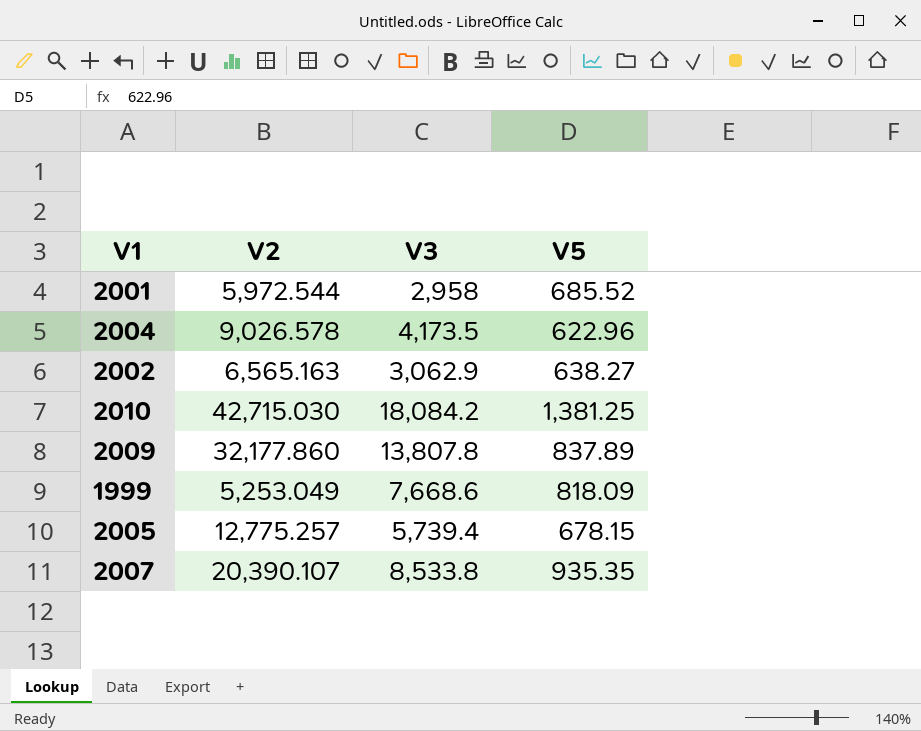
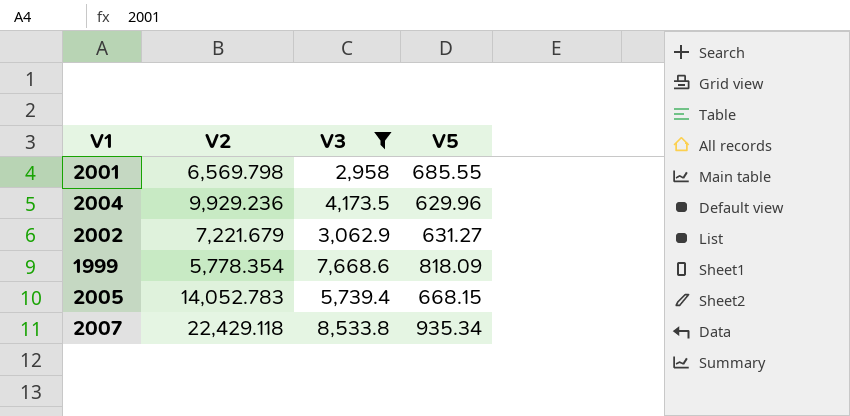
filter: none -> V3 <= 8,533.8
2001 | V2: 5,972.544 -> 6,569.798
2001 | V5: 685.52 -> 685.55
2004 | V2: 9,026.578 -> 9,929.236
2004 | V5: 622.96 -> 629.96
2002 | V2: 6,565.163 -> 7,221.679
2002 | V5: 638.27 -> 631.27
1999 | V2: 5,253.049 -> 5,778.354
2005 | V2: 12,775.257 -> 14,052.783
2005 | V5: 678.15 -> 668.15
2007 | V2: 20,390.107 -> 22,429.118
2007 | V5: 935.35 -> 935.34

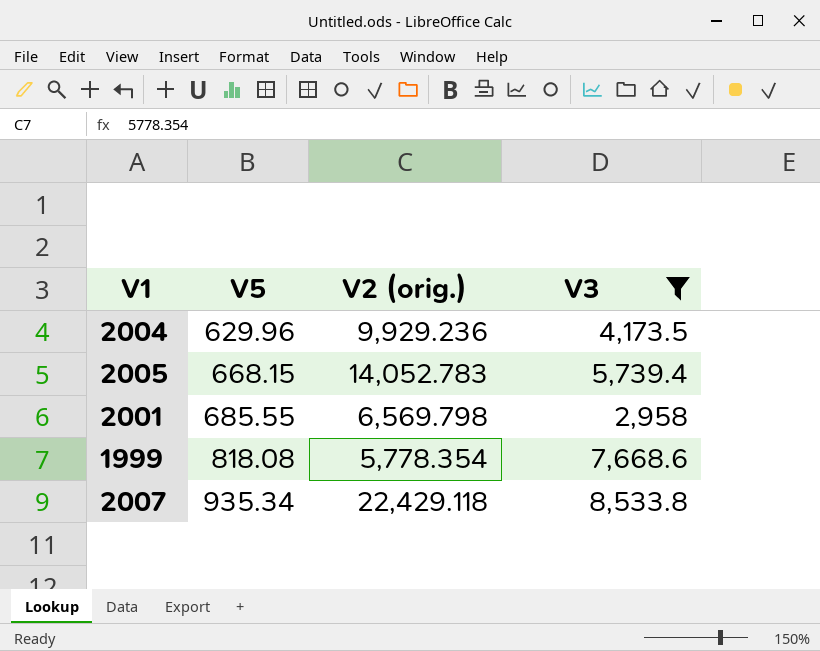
row order: none -> V5 ascending
column V5 | position: 4 -> 2
column name: V2 -> V2 (orig.)
row 2002: 7,221.679 | 3,062.9 | 631.27 -> none
1999 | V5: 818.09 -> 818.08

